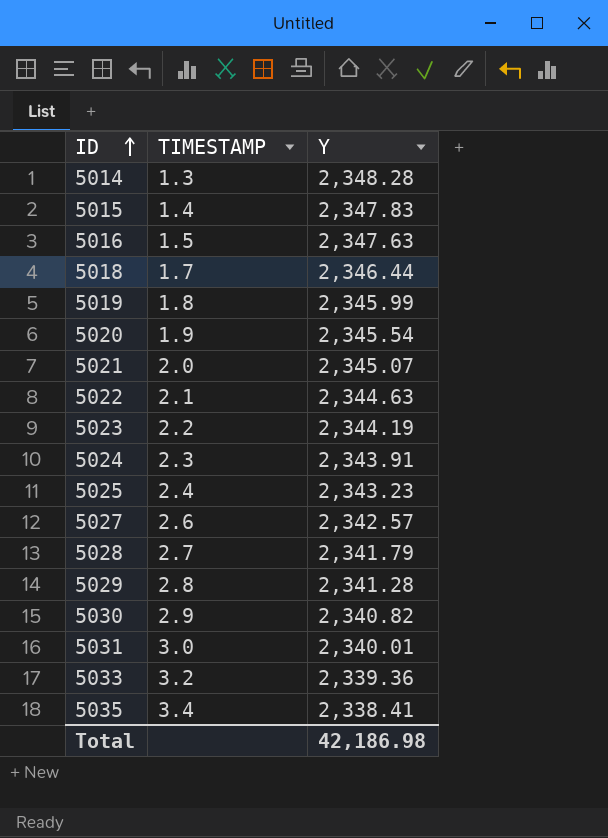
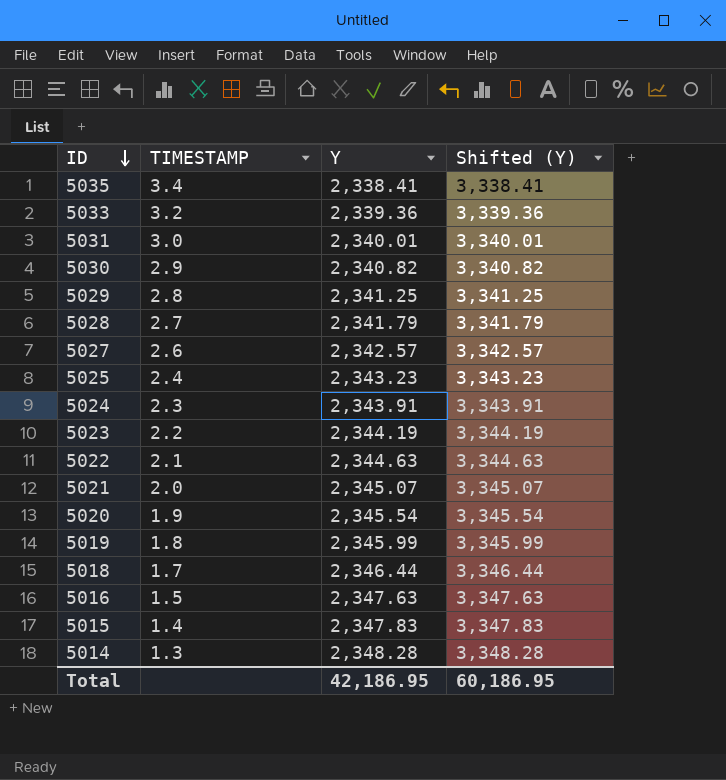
row order: ID ascending -> ID descending
column Shifted (Y) | formula: none -> [Y] + 1000
5029 | Y: 2,341.28 -> 2,341.25
Total | Y: 42,186.98 -> 42,186.95

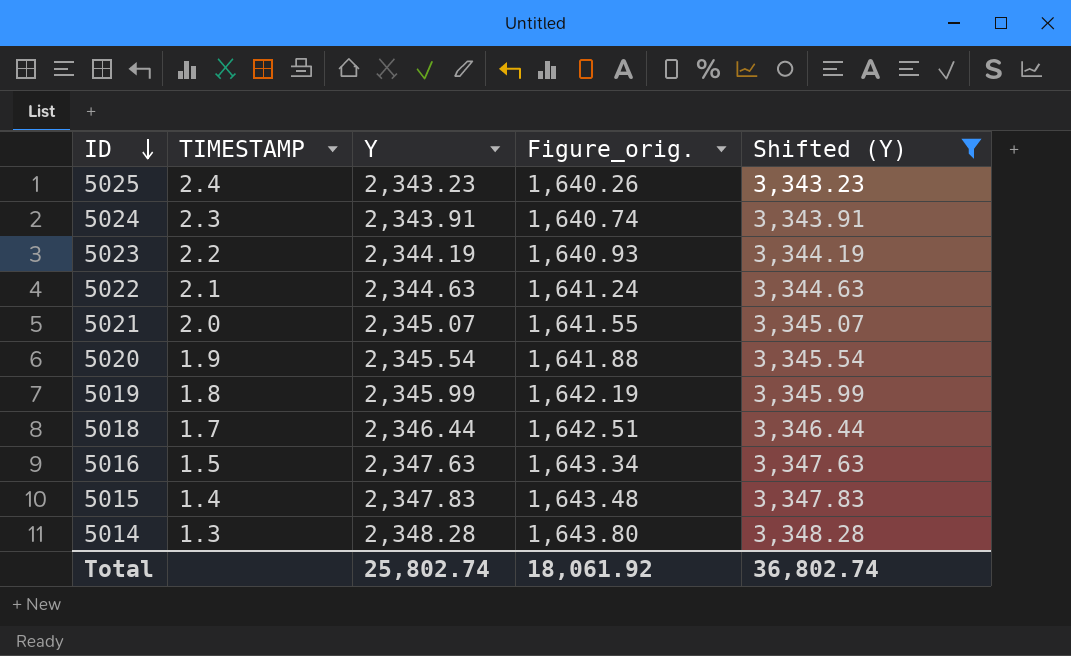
filter: none -> Shifted (Y) >= 3,343.23
column Figure_orig. | formula: none -> [Y] * 0.7
Total | Y: 42,186.95 -> 25,802.74
Total | Shifted (Y): 60,186.95 -> 36,802.74

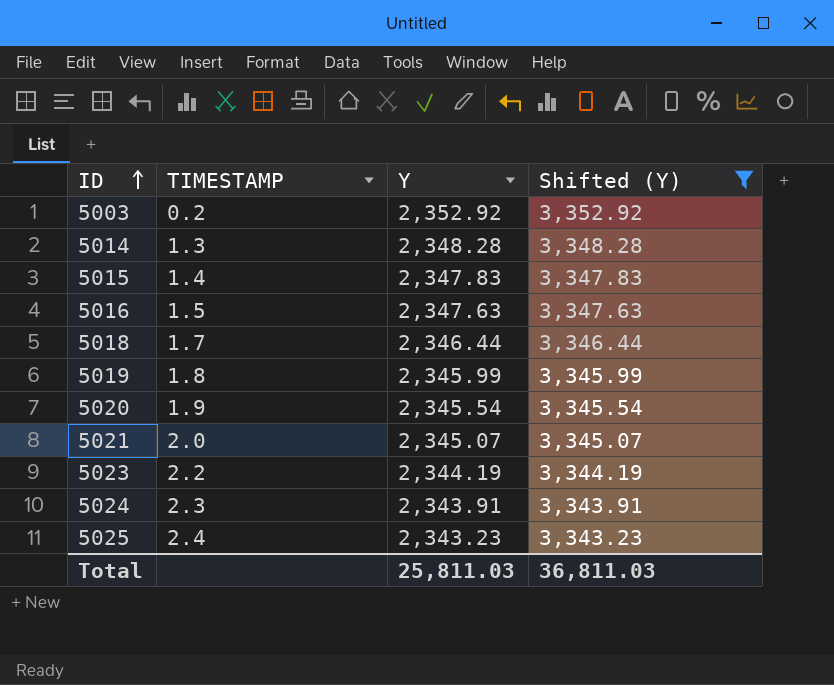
row order: ID descending -> ID ascending
column Figure_orig. | formula: [Y] * 0.7 -> none
row 5022: 2.1 | 2,344.63 | 1,641.24 | 3,344.63 -> none
row 5003: none -> 0.2 | 2,352.92 | 3,352.92
Total | Y: 25,802.74 -> 25,811.03
Total | Shifted (Y): 36,802.74 -> 36,811.03

